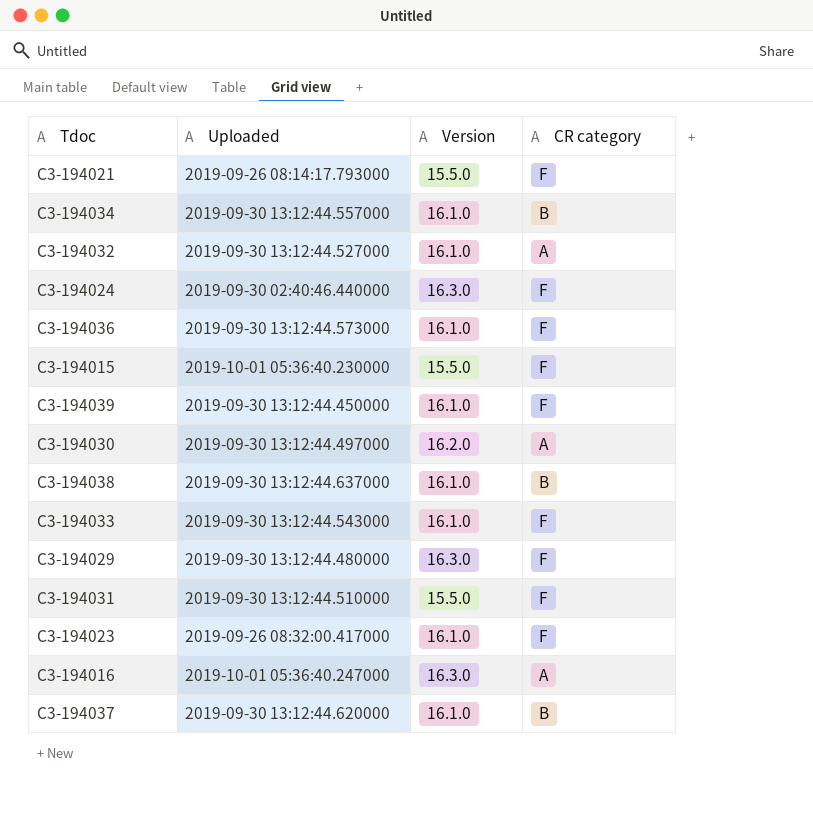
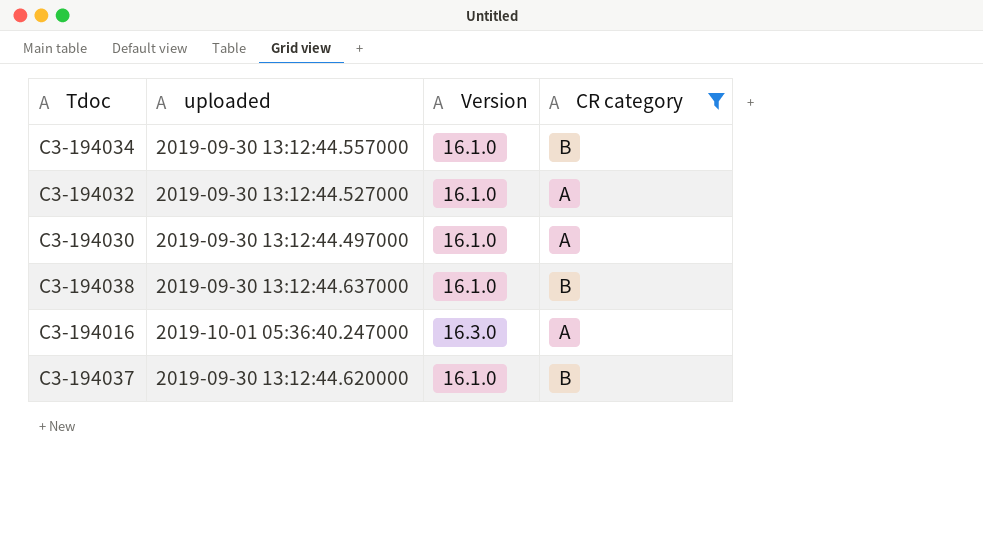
filter: none -> CR category != F
column name: Uploaded -> uploaded
C3-194030 | Version: 16.2.0 -> 16.1.0

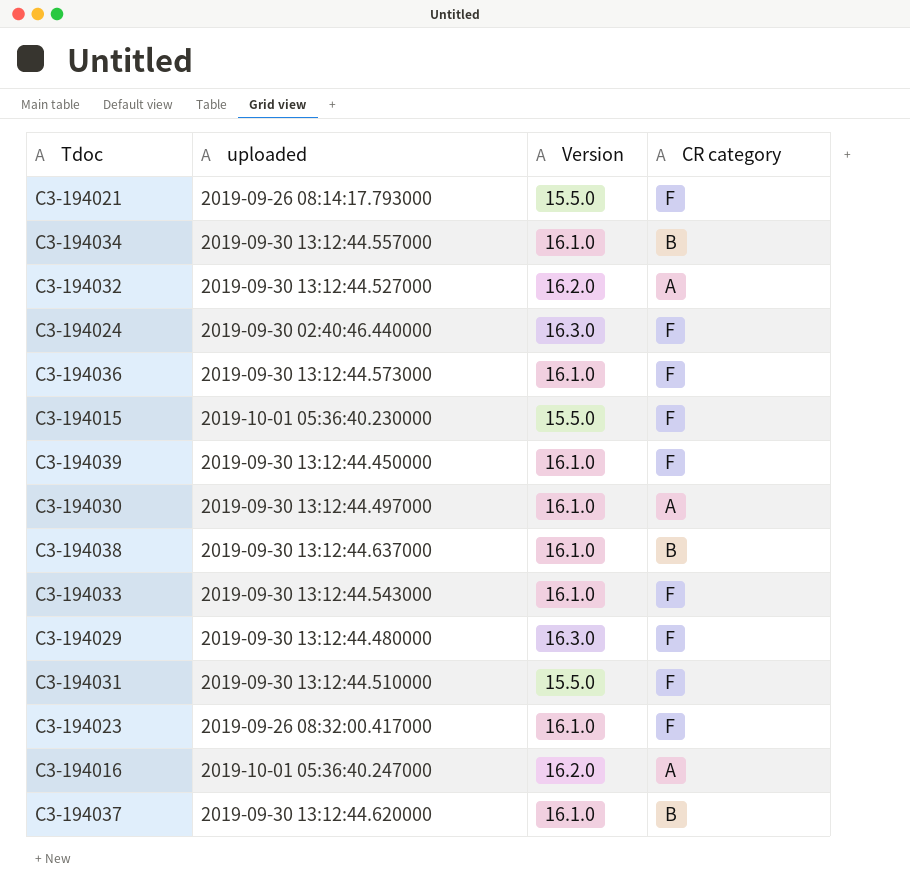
filter: CR category != F -> none
C3-194032 | Version: 16.1.0 -> 16.2.0
C3-194016 | Version: 16.3.0 -> 16.2.0

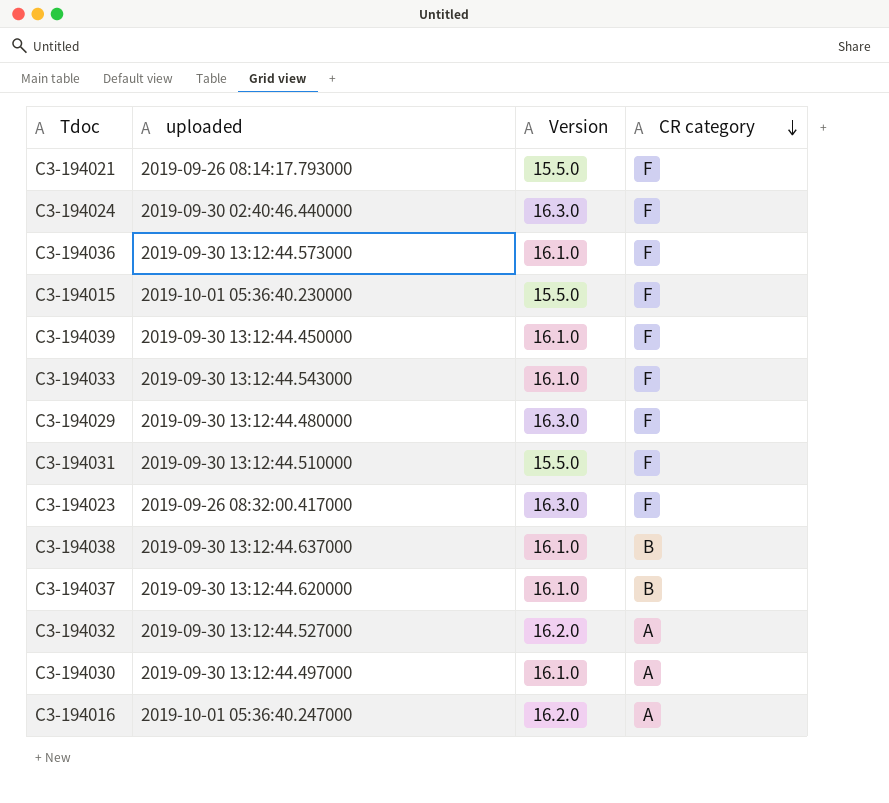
row order: none -> CR category descending
row C3-194034: 2019-09-30 13:12:44.557000 | 16.1.0 | B -> none
C3-194023 | Version: 16.1.0 -> 16.3.0

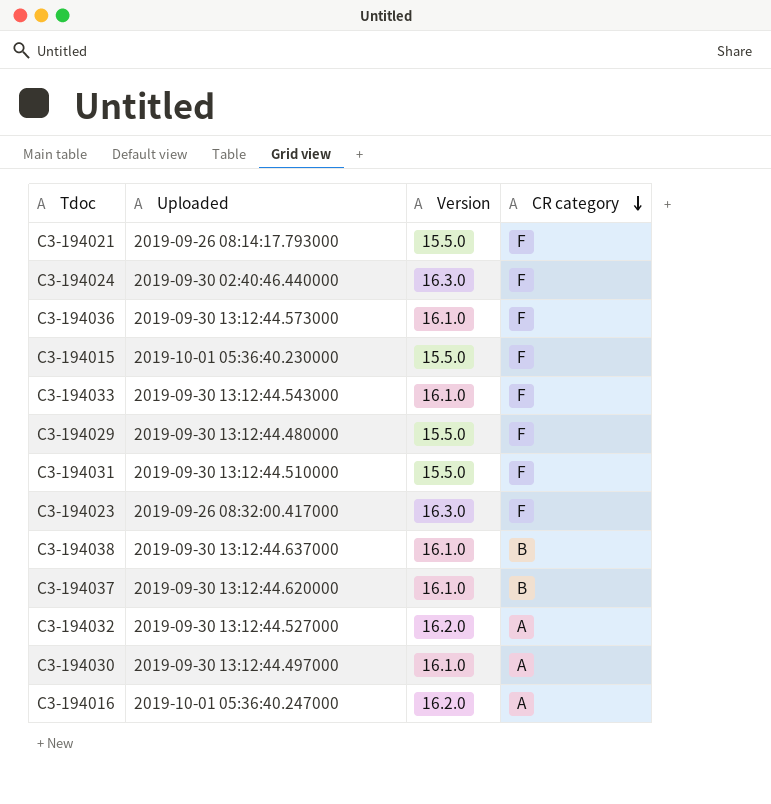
column name: uploaded -> Uploaded
row C3-194039: 2019-09-30 13:12:44.450000 | 16.1.0 | F -> none
C3-194029 | Version: 16.3.0 -> 15.5.0

